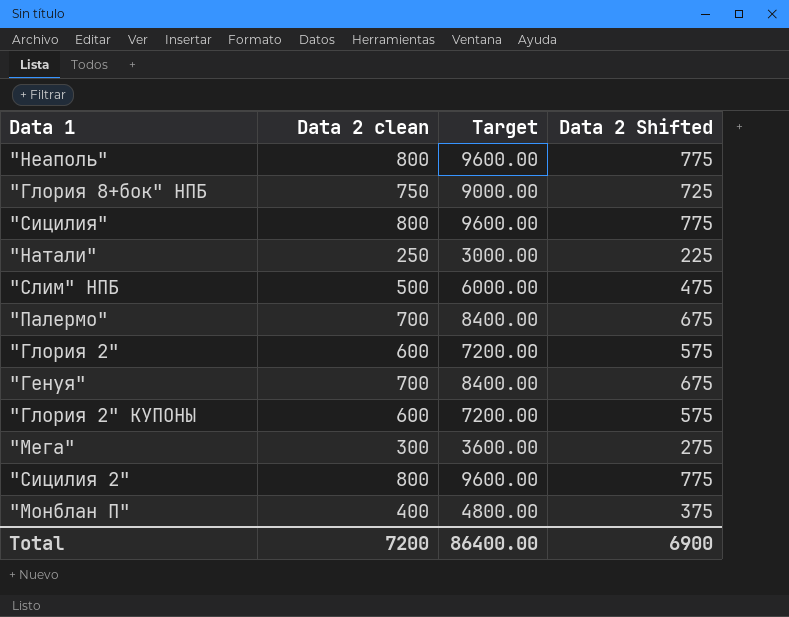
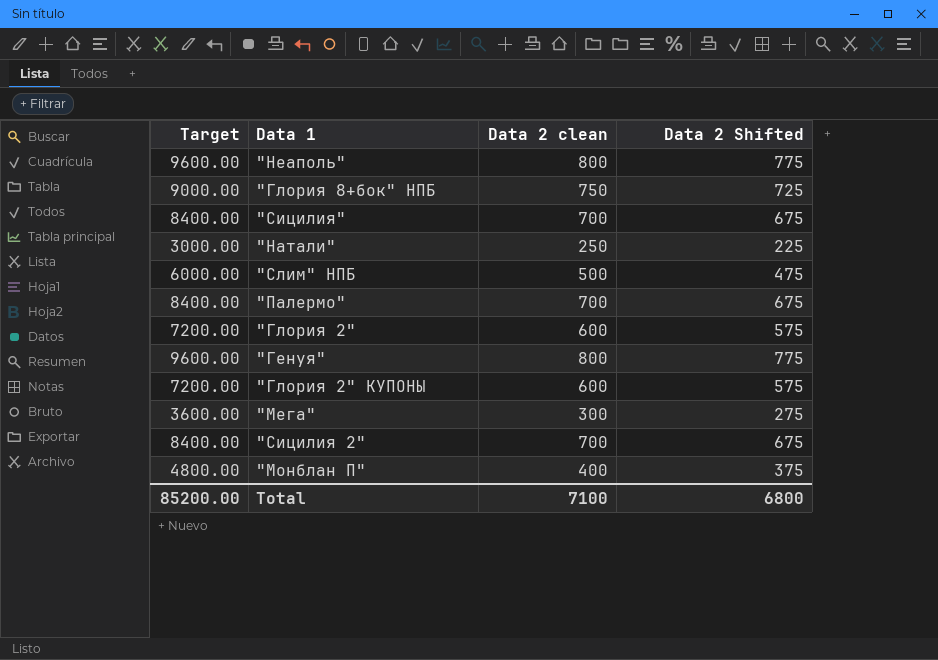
column Target | position: 3 -> 1
"Сицилия" | Target: 9600.00 -> 8400.00
"Сицилия" | Data 2 clean: 800 -> 700
"Сицилия" | Data 2 Shifted: 775 -> 675
"Генуя" | Target: 8400.00 -> 9600.00
"Генуя" | Data 2 clean: 700 -> 800
"Генуя" | Data 2 Shifted: 675 -> 775
"Сицилия 2" | Target: 9600.00 -> 8400.00
"Сицилия 2" | Data 2 clean: 800 -> 700
"Сицилия 2" | Data 2 Shifted: 775 -> 675
Total | Target: 86400.00 -> 85200.00
Total | Data 2 clean: 7200 -> 7100
Total | Data 2 Shifted: 6900 -> 6800

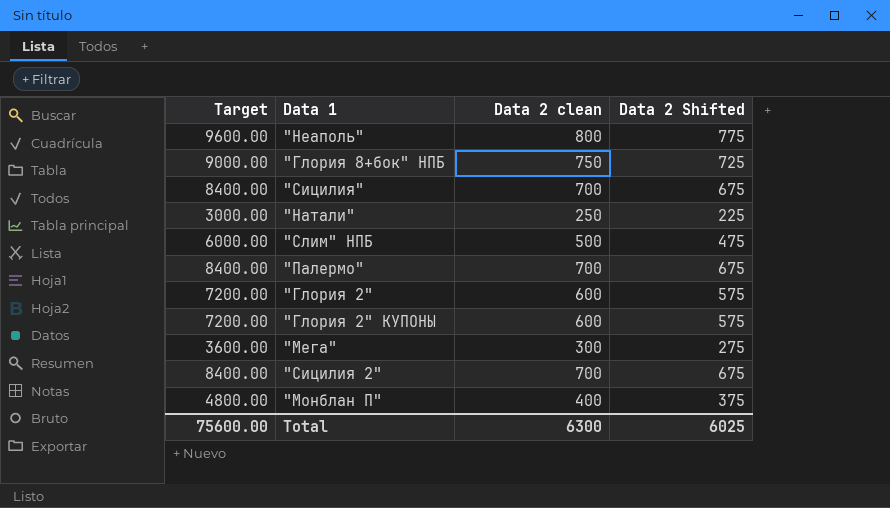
row "Генуя": 9600.00 | 800 | 775 -> none
Total | Target: 85200.00 -> 75600.00
Total | Data 2 clean: 7100 -> 6300
Total | Data 2 Shifted: 6800 -> 6025

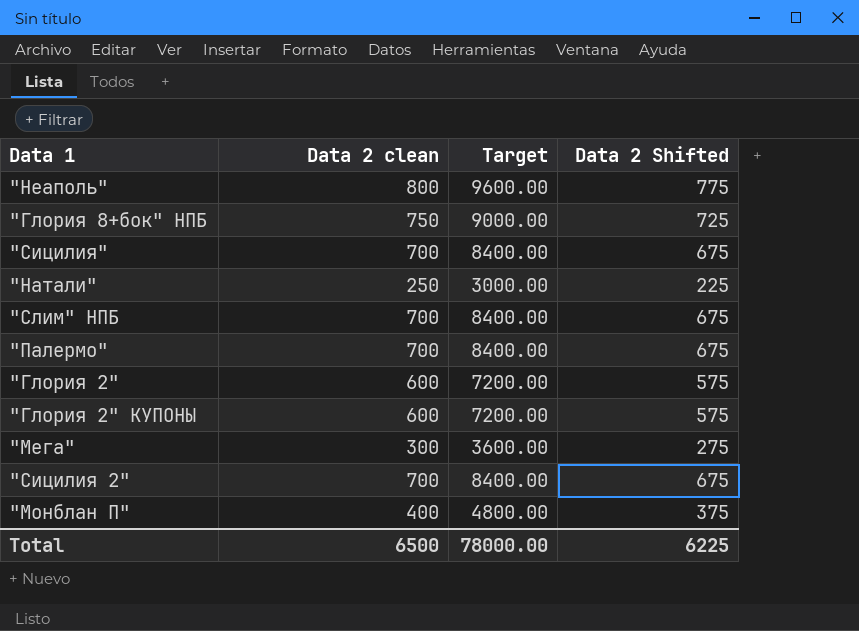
column Target | position: 1 -> 3
"Слим" НПБ | Data 2 clean: 500 -> 700
"Слим" НПБ | Target: 6000.00 -> 8400.00
"Слим" НПБ | Data 2 Shifted: 475 -> 675
Total | Data 2 clean: 6300 -> 6500
Total | Target: 75600.00 -> 78000.00
Total | Data 2 Shifted: 6025 -> 6225

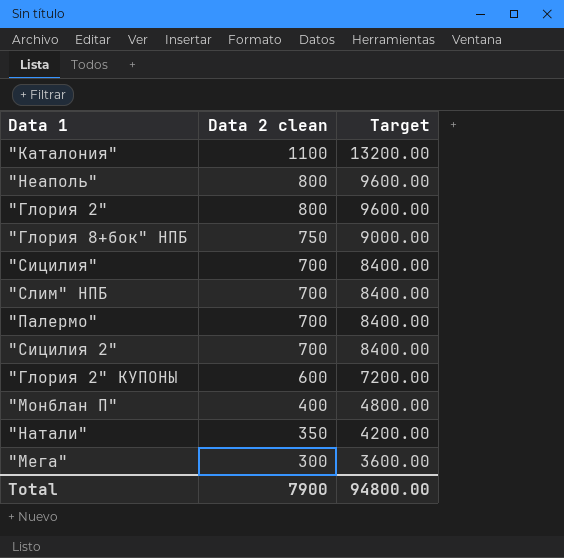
row order: none -> Data 2 clean descending
column Data 2 Shifted | formula: [Data 2 clean] - 25 -> none
row "Каталония": none -> 1100 | 13200.00
"Глория 2" | Data 2 clean: 600 -> 800
"Глория 2" | Target: 7200.00 -> 9600.00
"Натали" | Data 2 clean: 250 -> 350
"Натали" | Target: 3000.00 -> 4200.00
Total | Data 2 clean: 6500 -> 7900
Total | Target: 78000.00 -> 94800.00

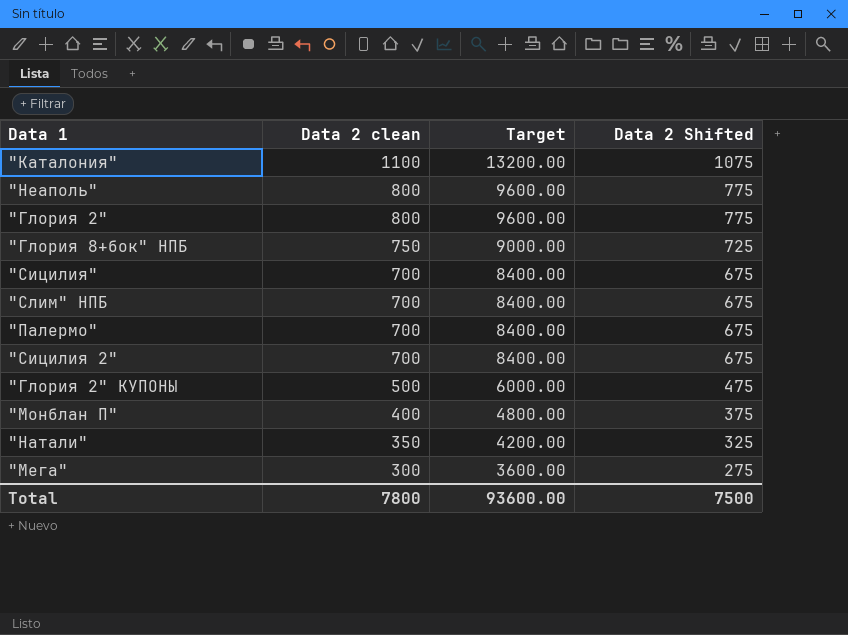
column Data 2 Shifted | formula: none -> [Data 2 clean] - 25
"Глория 2" КУПОНЫ | Data 2 clean: 600 -> 500
"Глория 2" КУПОНЫ | Target: 7200.00 -> 6000.00
Total | Data 2 clean: 7900 -> 7800
Total | Target: 94800.00 -> 93600.00

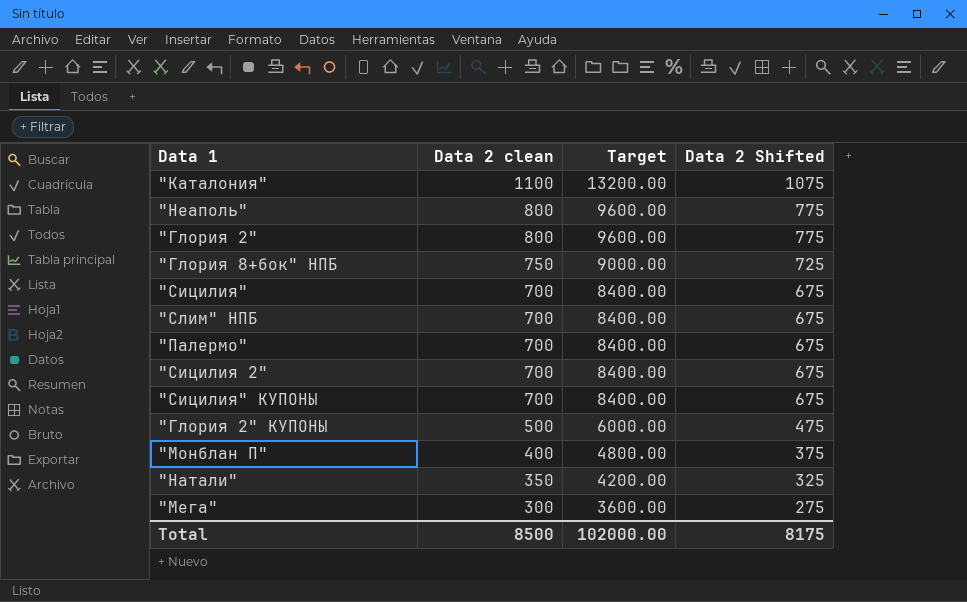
row "Сицилия" КУПОНЫ: none -> 700 | 8400.00 | 675
Total | Data 2 clean: 7800 -> 8500
Total | Target: 93600.00 -> 102000.00
Total | Data 2 Shifted: 7500 -> 8175

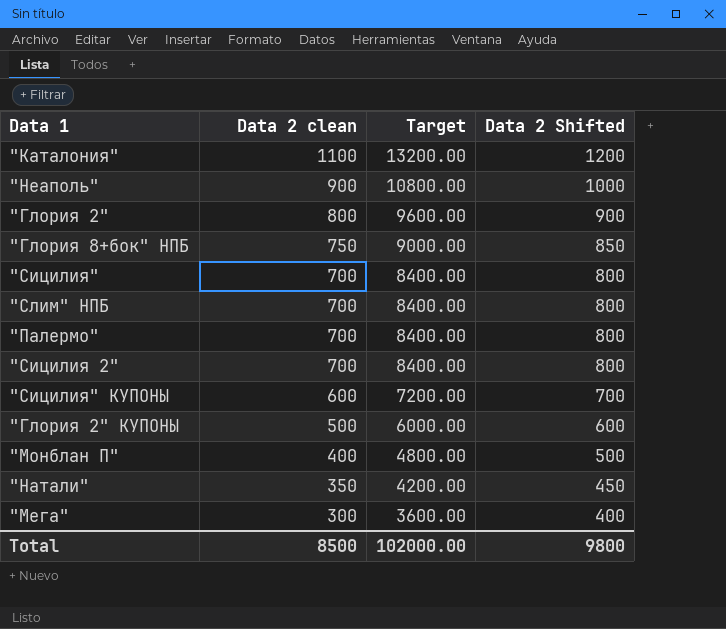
column Data 2 Shifted | formula: [Data 2 clean] - 25 -> [Data 2 clean] + 100
"Неаполь" | Data 2 clean: 800 -> 900
"Неаполь" | Target: 9600.00 -> 10800.00
"Сицилия" КУПОНЫ | Data 2 clean: 700 -> 600
"Сицилия" КУПОНЫ | Target: 8400.00 -> 7200.00
Total | Data 2 Shifted: 8175 -> 9800

